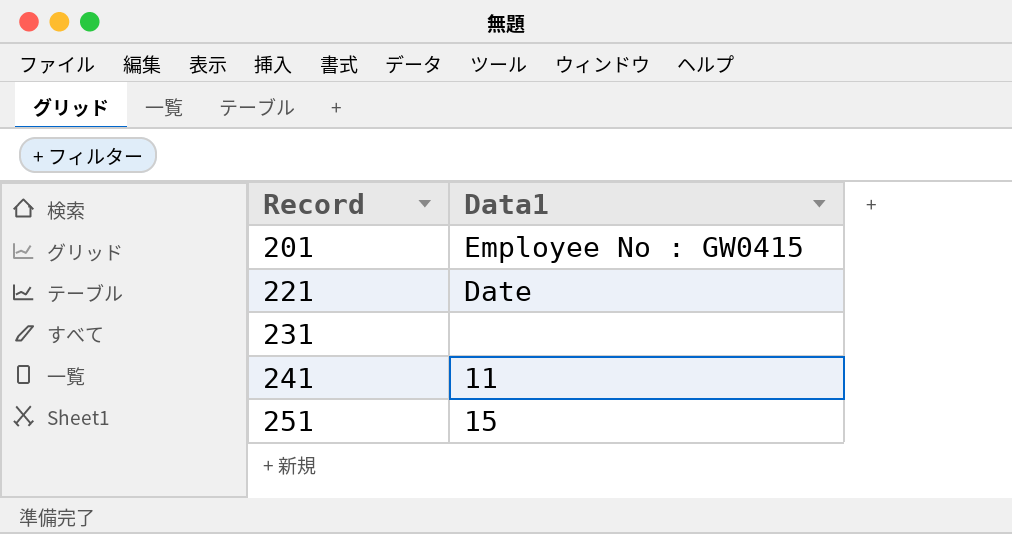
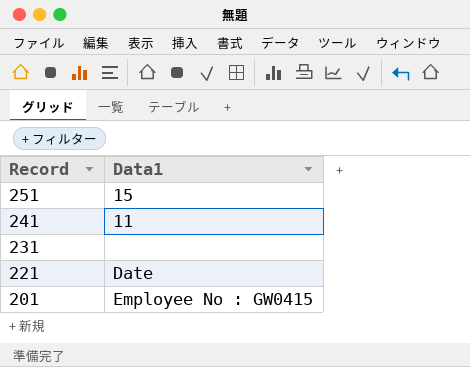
row order: Record ascending -> Record descending

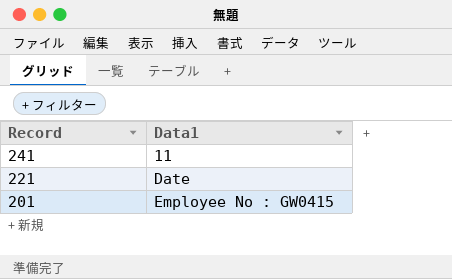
row 251: 15 -> none
row 231: none -> none

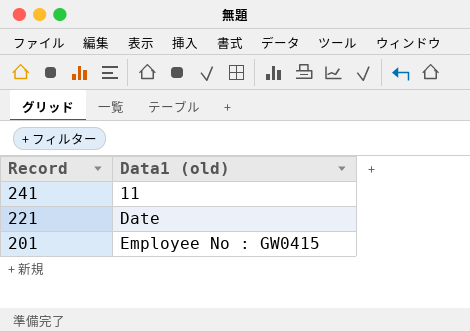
column name: Data1 -> Data1 (old)

